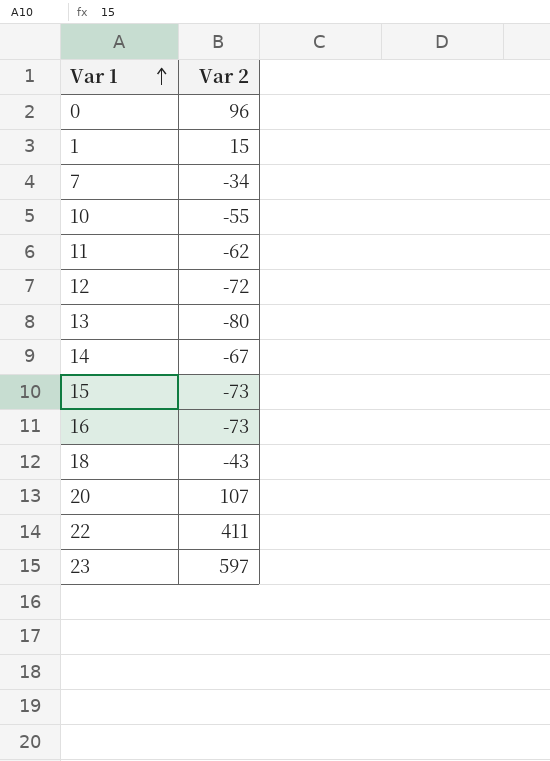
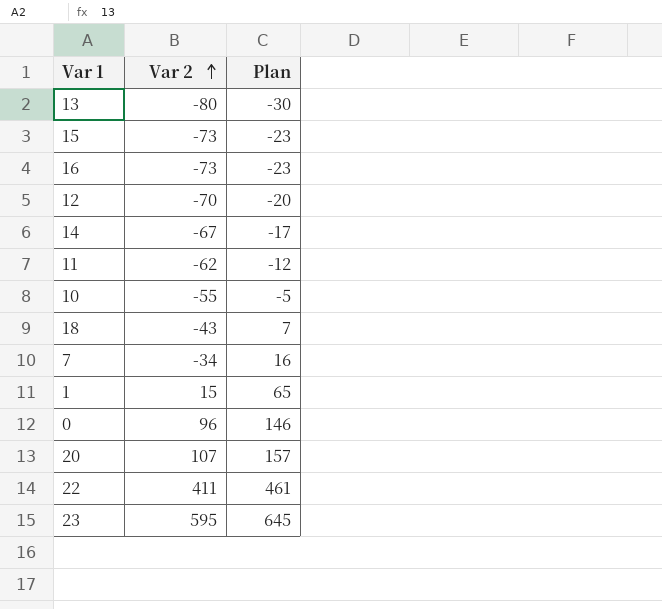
row order: Var 1 ascending -> Var 2 ascending
column Plan | formula: none -> [Var 2] + 50
12 | Var 2: -72 -> -70
23 | Var 2: 597 -> 595

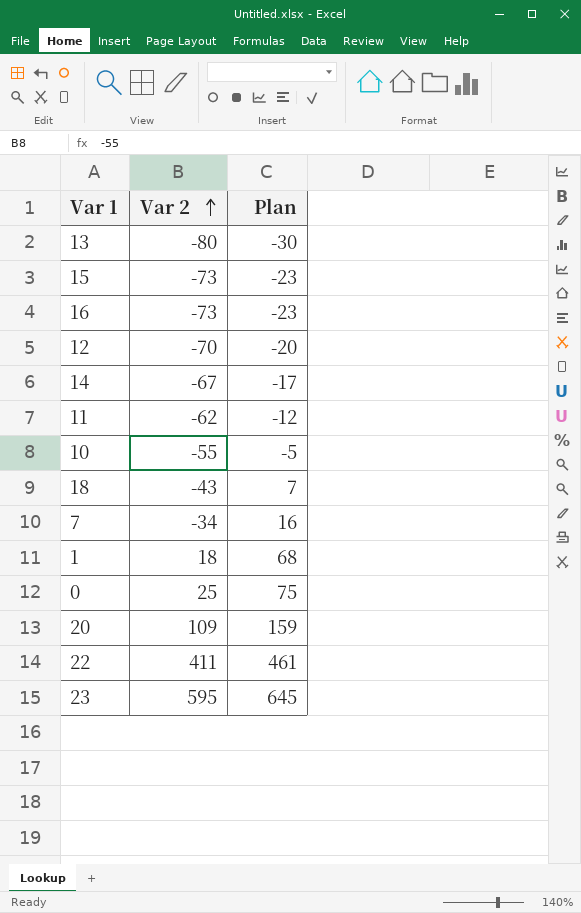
1 | Var 2: 15 -> 18
1 | Plan: 65 -> 68
0 | Var 2: 96 -> 25
0 | Plan: 146 -> 75
20 | Var 2: 107 -> 109
20 | Plan: 157 -> 159

